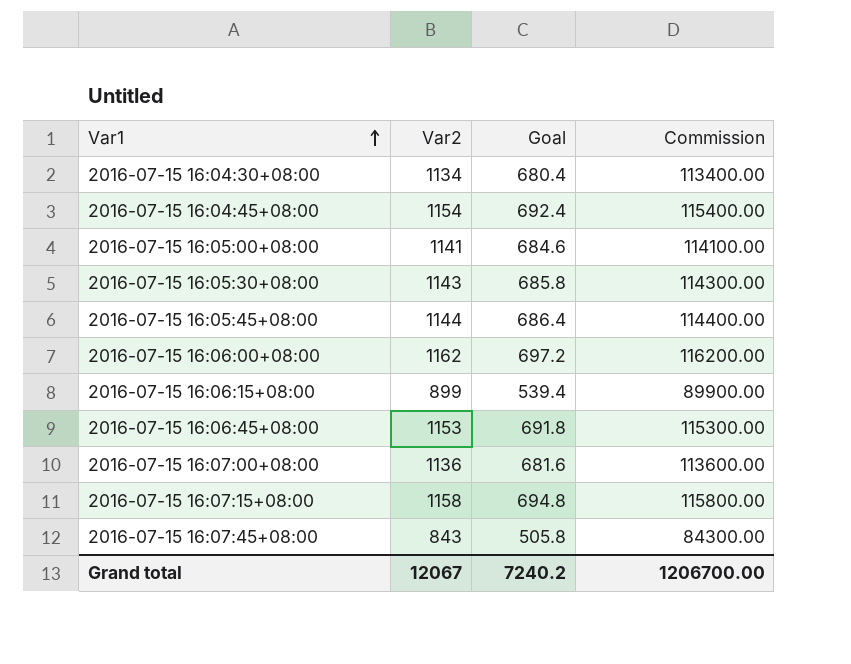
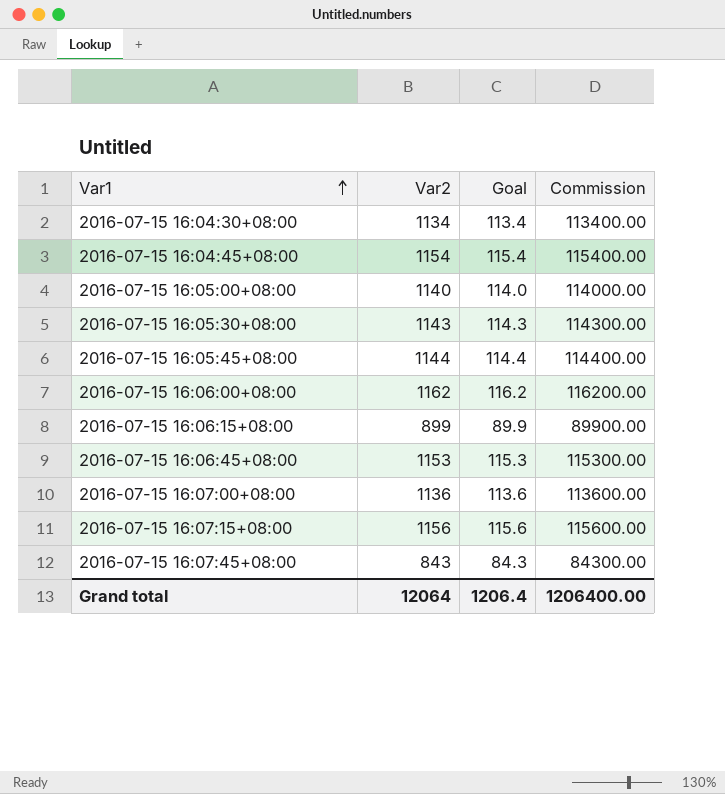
column Goal | formula: [Var2] * 0.6 -> [Var2] * 0.1
2016-07-15 16:05:00+08:00 | Var2: 1141 -> 1140
2016-07-15 16:05:00+08:00 | Commission: 114100.00 -> 114000.00
2016-07-15 16:07:15+08:00 | Var2: 1158 -> 1156
2016-07-15 16:07:15+08:00 | Commission: 115800.00 -> 115600.00
Grand total | Var2: 12067 -> 12064
Grand total | Goal: 7240.2 -> 1206.4
Grand total | Commission: 1206700.00 -> 1206400.00

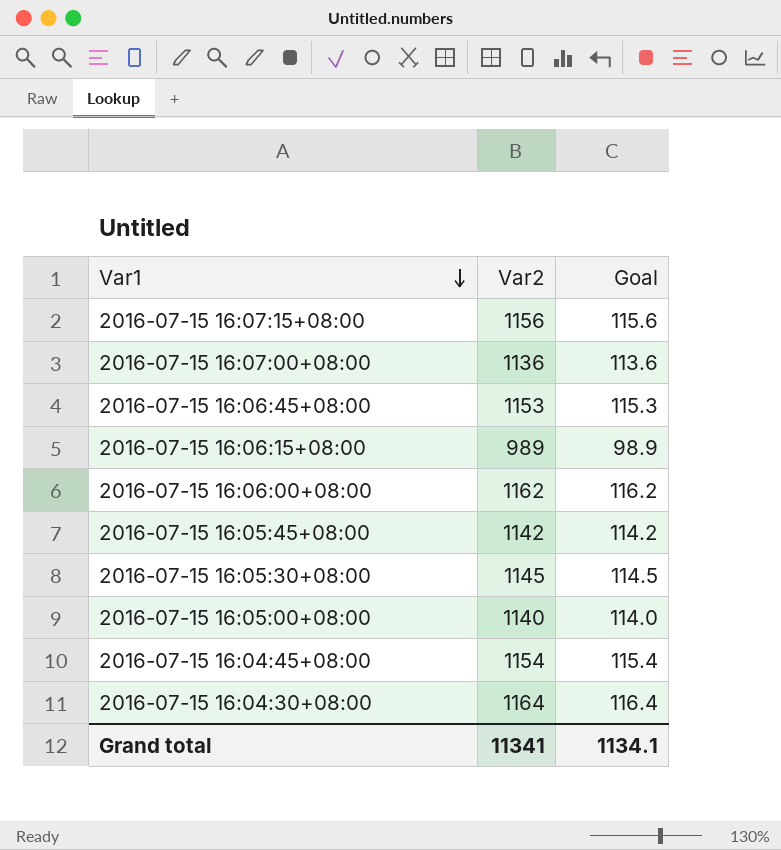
row order: Var1 ascending -> Var1 descending
column Commission | formula: [Var2] * 100 -> none
row 2016-07-15 16:07:45+08:00: 843 | 84.3 | 84300.00 -> none
2016-07-15 16:06:15+08:00 | Var2: 899 -> 989
2016-07-15 16:06:15+08:00 | Goal: 89.9 -> 98.9
2016-07-15 16:05:45+08:00 | Var2: 1144 -> 1142
2016-07-15 16:05:45+08:00 | Goal: 114.4 -> 114.2
2016-07-15 16:05:30+08:00 | Var2: 1143 -> 1145
2016-07-15 16:05:30+08:00 | Goal: 114.3 -> 114.5
2016-07-15 16:04:30+08:00 | Var2: 1134 -> 1164
2016-07-15 16:04:30+08:00 | Goal: 113.4 -> 116.4
Grand total | Var2: 12064 -> 11341
Grand total | Goal: 1206.4 -> 1134.1

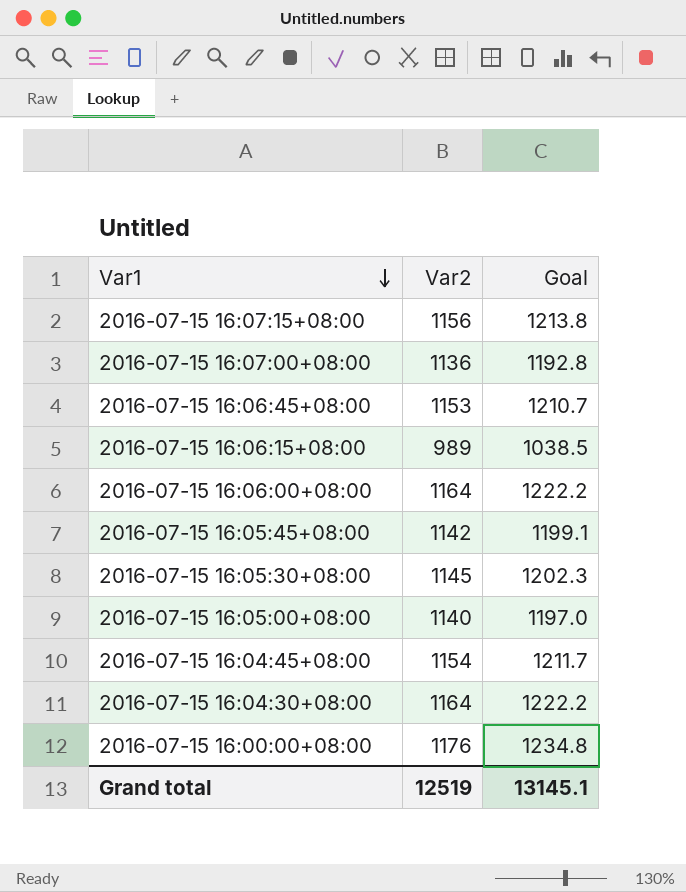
column Goal | formula: [Var2] * 0.1 -> [Var2] * 1.05
2016-07-15 16:06:00+08:00 | Var2: 1162 -> 1164
row 2016-07-15 16:00:00+08:00: none -> 1176 | 1234.8
Grand total | Var2: 11341 -> 12519
Grand total | Goal: 1134.1 -> 13145.1

